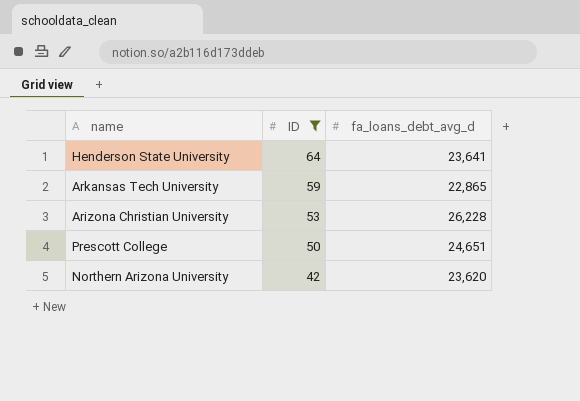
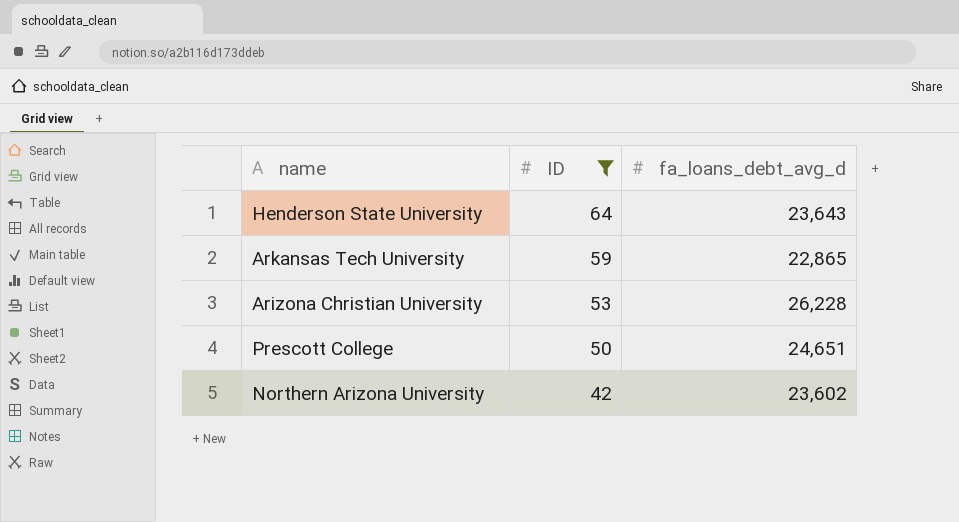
Henderson State University | fa_loans_debt_avg_d: 23,641 -> 23,643
Northern Arizona University | fa_loans_debt_avg_d: 23,620 -> 23,602

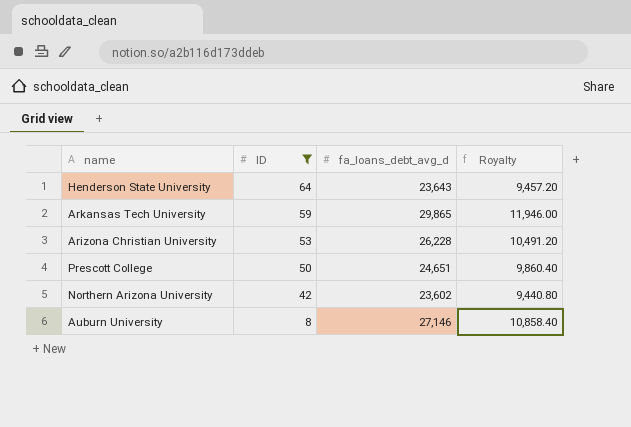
column Royalty | formula: none -> [fa_loans_debt_avg_d] * 0.4
Arkansas Tech University | fa_loans_debt_avg_d: 22,865 -> 29,865
row Auburn University: none -> 8 | 27,146 | 10,858.40

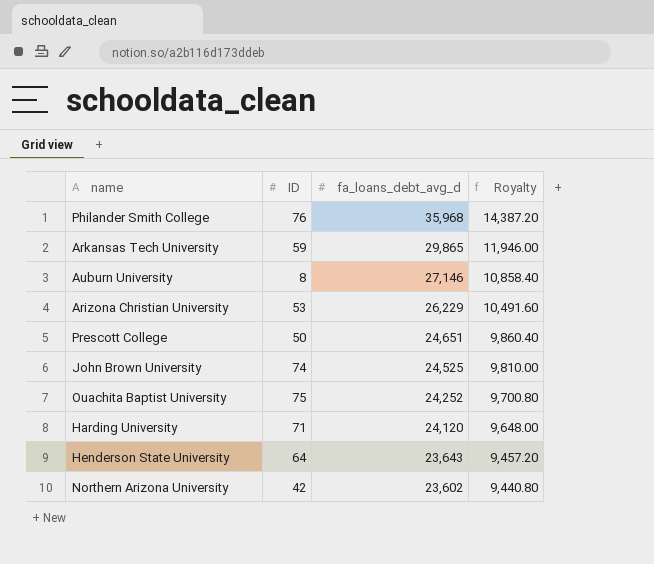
filter: ID <= 64 -> none
row order: ID descending -> fa_loans_debt_avg_d descending
Arizona Christian University | fa_loans_debt_avg_d: 26,228 -> 26,229
Arizona Christian University | Royalty: 10,491.20 -> 10,491.60

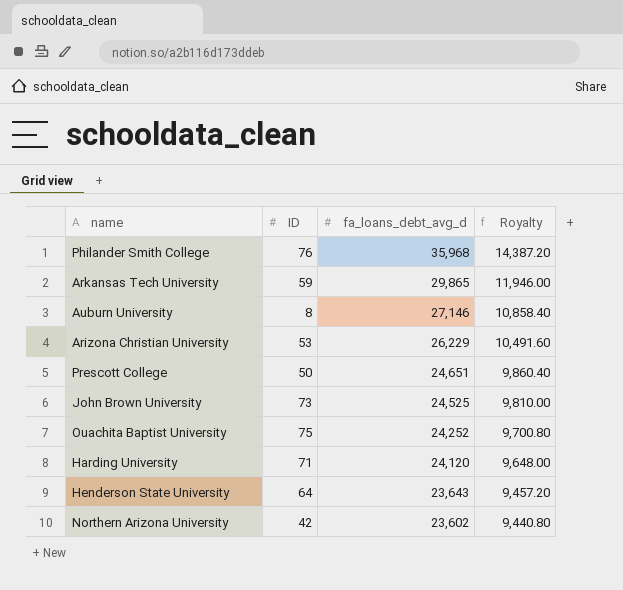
John Brown University | ID: 74 -> 73

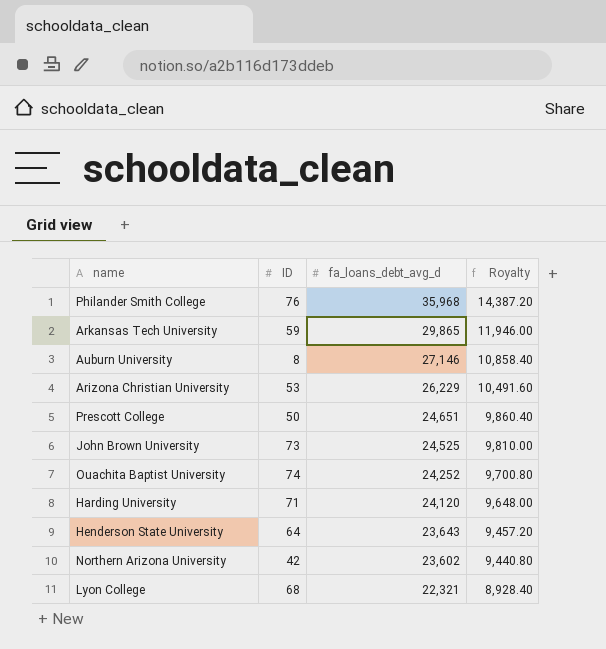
Ouachita Baptist University | ID: 75 -> 74
row Lyon College: none -> 68 | 22,321 | 8,928.40

